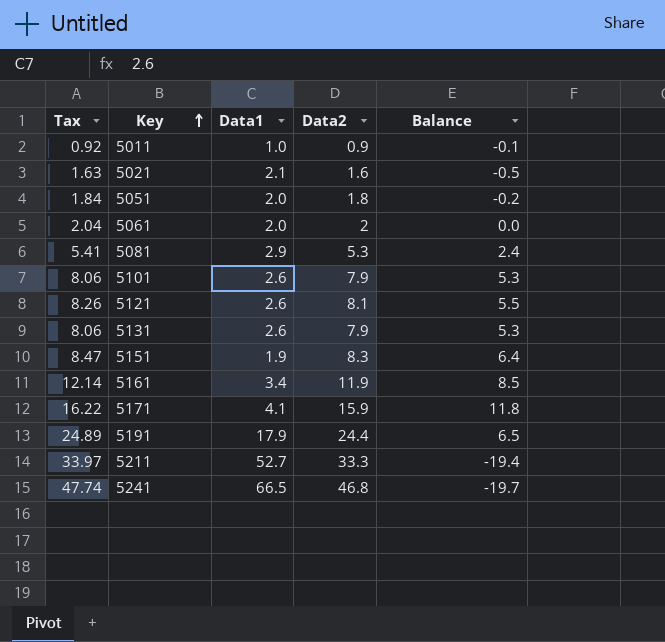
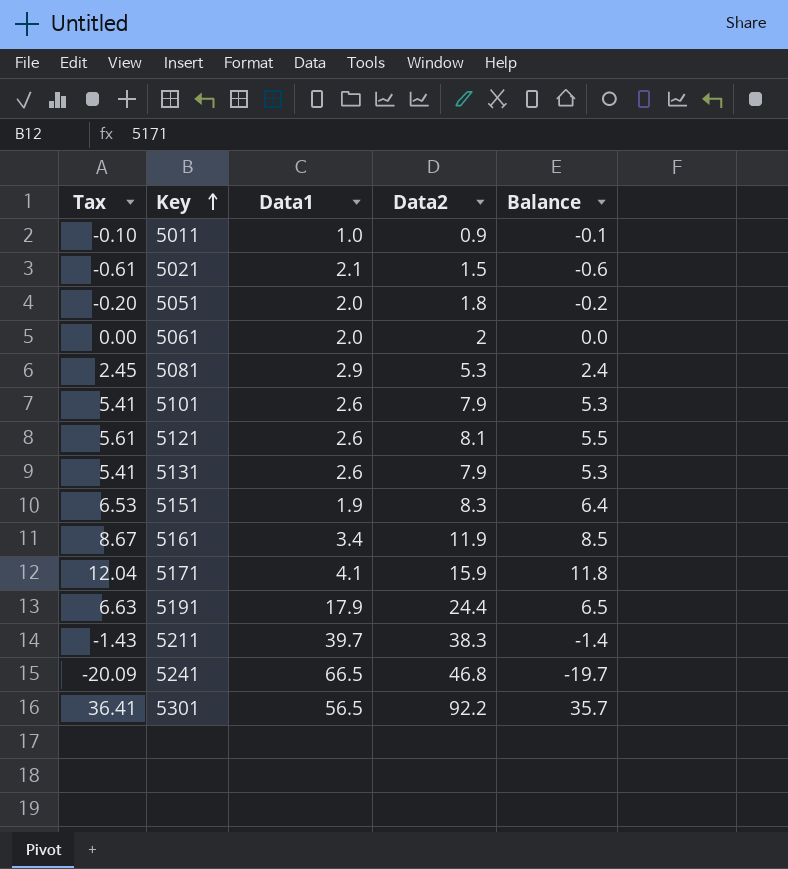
column Tax | formula: [Data2] * 1.02 -> [Balance] * 1.02
5021 | Data2: 1.6 -> 1.5
5021 | Balance: -0.5 -> -0.6
5211 | Data1: 52.7 -> 39.7
5211 | Data2: 33.3 -> 38.3
5211 | Balance: -19.4 -> -1.4
row 5301: none -> 36.41 | 56.5 | 92.2 | 35.7

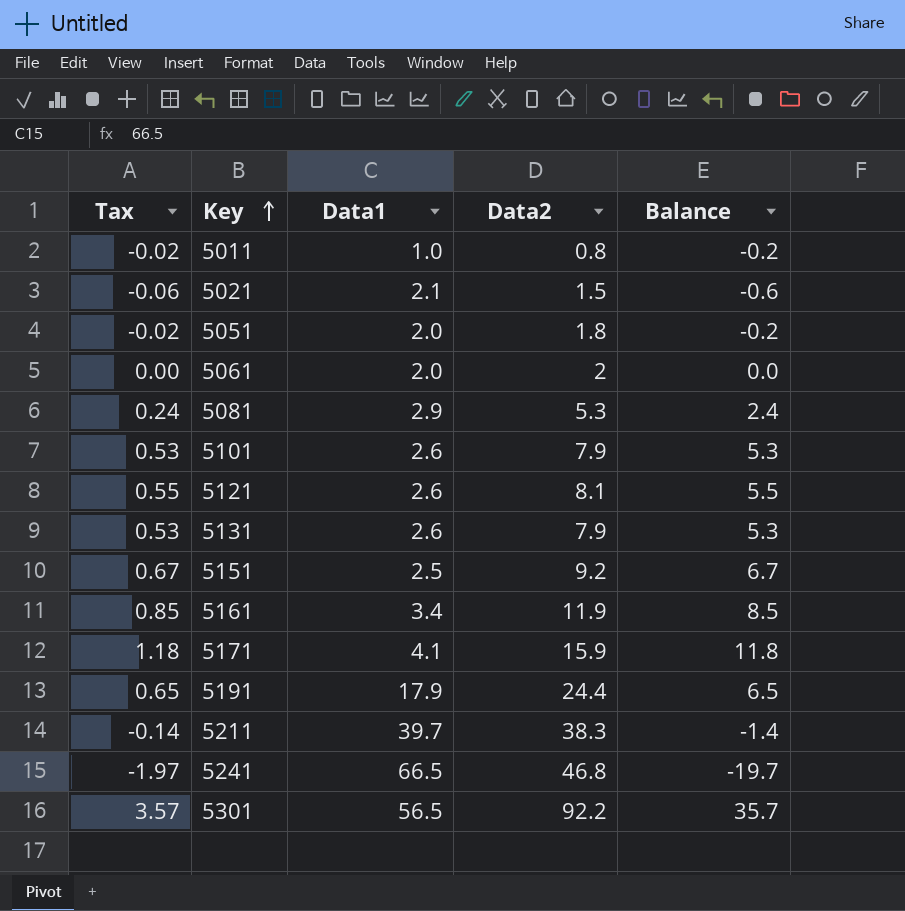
column Tax | formula: [Balance] * 1.02 -> [Balance] * 0.1
5011 | Data2: 0.9 -> 0.8
5011 | Balance: -0.1 -> -0.2
5151 | Data1: 1.9 -> 2.5
5151 | Data2: 8.3 -> 9.2
5151 | Balance: 6.4 -> 6.7

